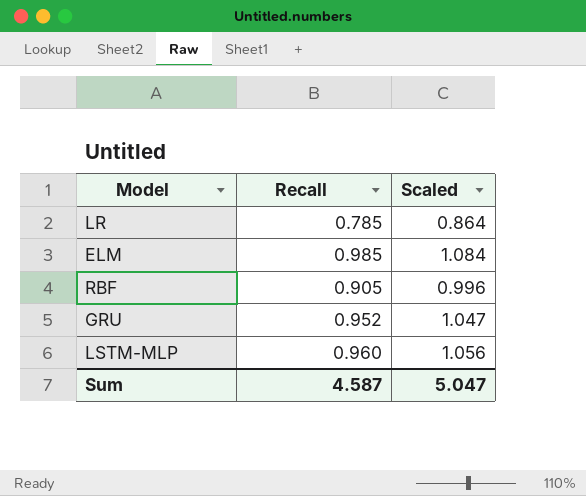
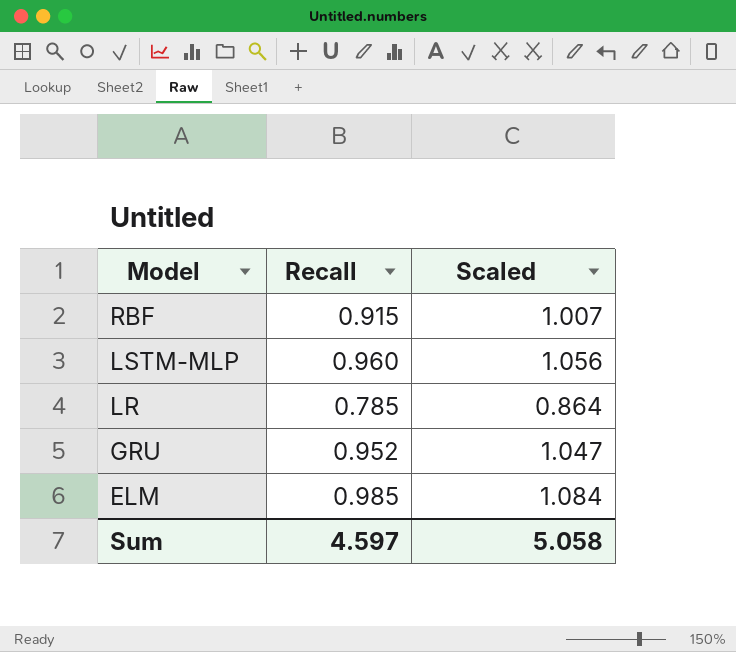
row order: none -> Model descending
RBF | Recall: 0.905 -> 0.915
RBF | Scaled: 0.996 -> 1.007
Sum | Recall: 4.587 -> 4.597
Sum | Scaled: 5.047 -> 5.058

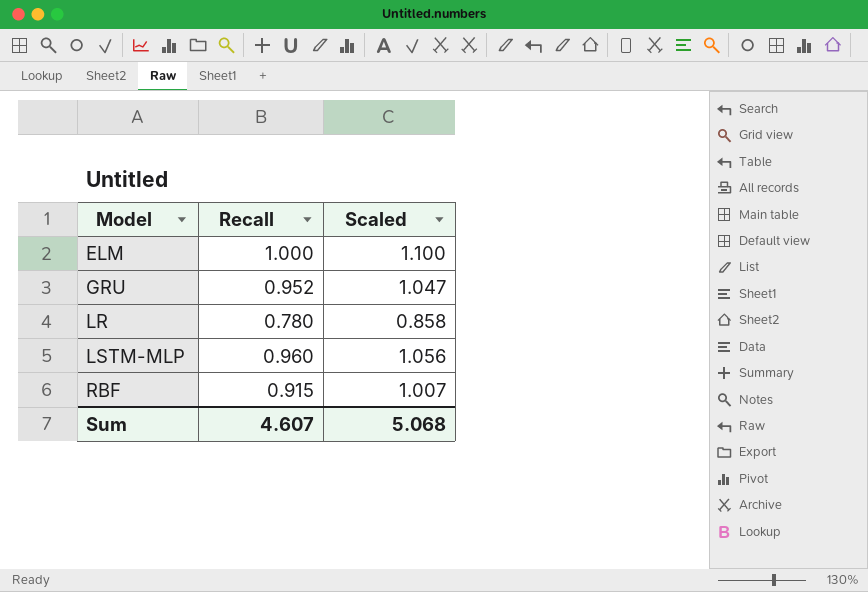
row order: Model descending -> Model ascending
ELM | Recall: 0.985 -> 1.000
ELM | Scaled: 1.084 -> 1.100
LR | Recall: 0.785 -> 0.780
LR | Scaled: 0.864 -> 0.858
Sum | Recall: 4.597 -> 4.607
Sum | Scaled: 5.058 -> 5.068

